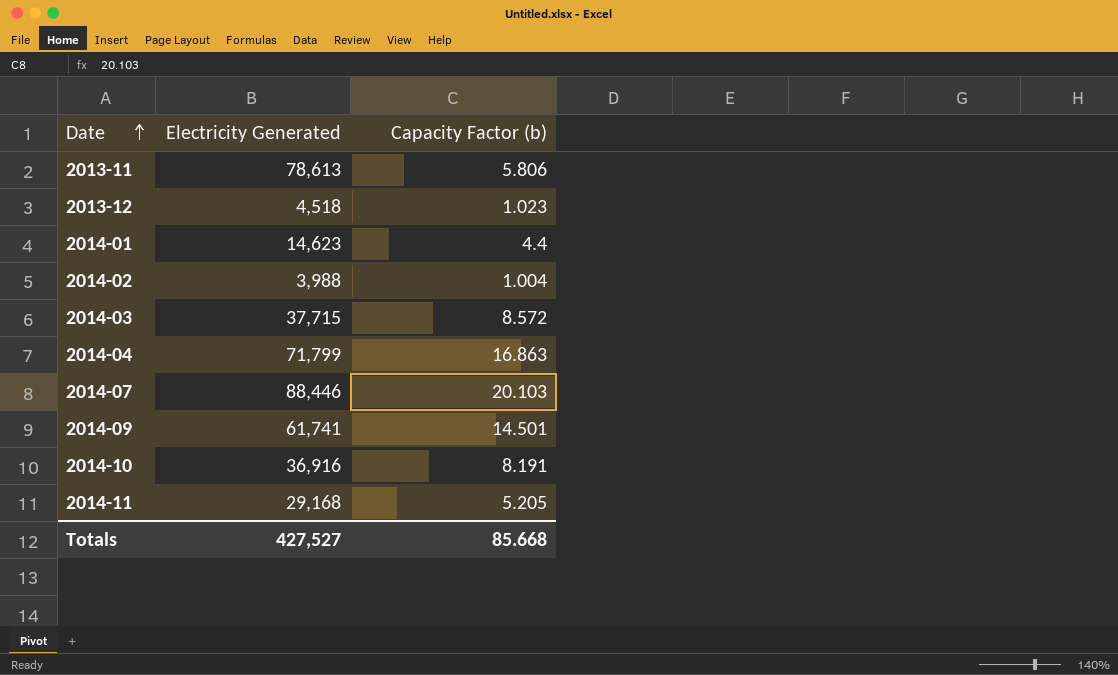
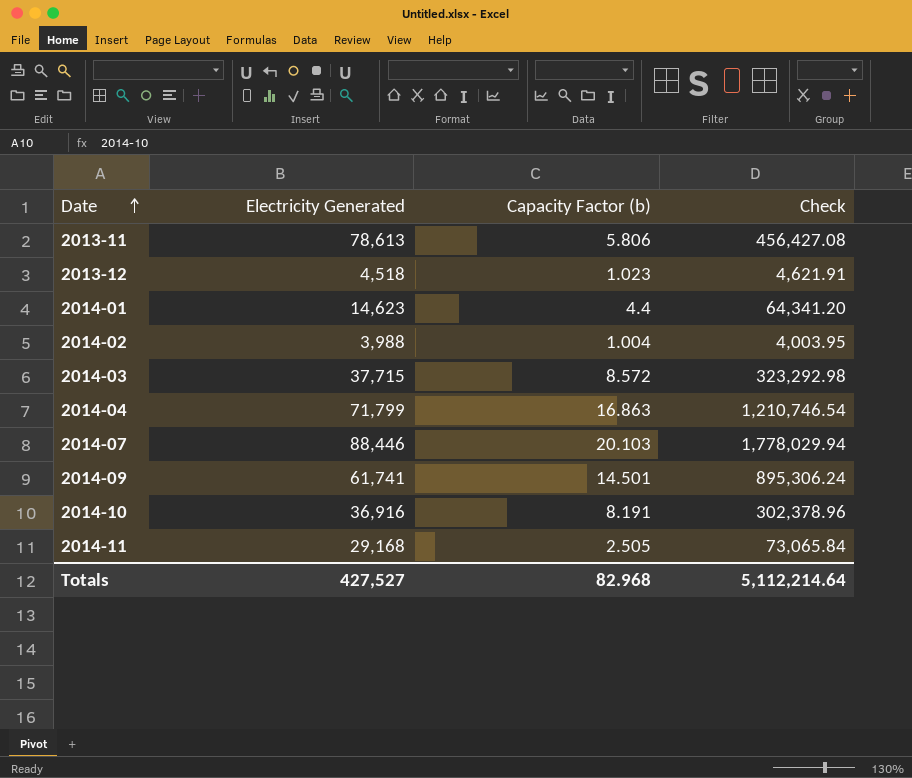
column Check | formula: none -> [Electricity Generated] * [Capacity Factor (b)]
2014-11 | Capacity Factor (b): 5.205 -> 2.505
Totals | Capacity Factor (b): 85.668 -> 82.968

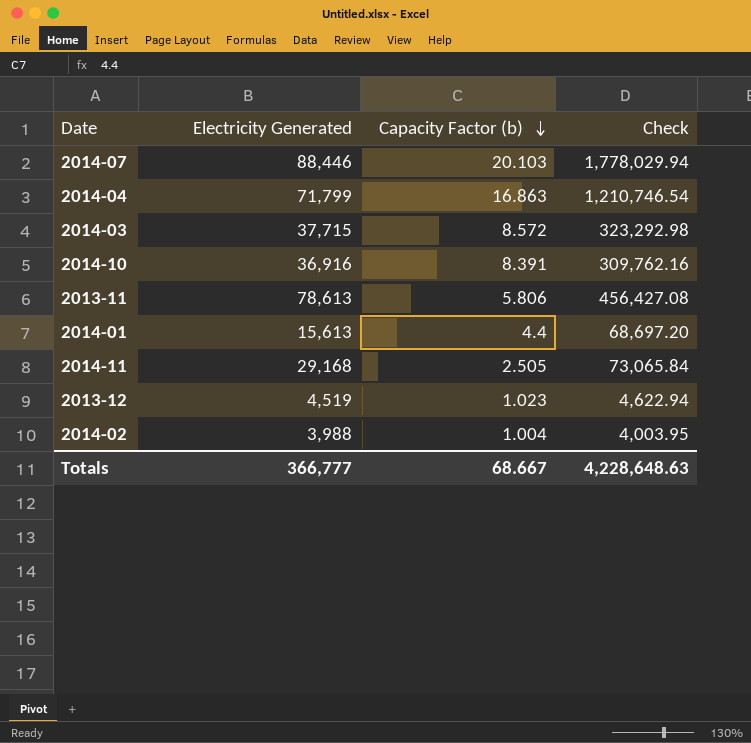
row order: Date ascending -> Capacity Factor (b) descending
row 2014-09: 61,741 | 14.501 | 895,306.24 -> none
2014-10 | Capacity Factor (b): 8.191 -> 8.391
2014-10 | Check: 302,378.96 -> 309,762.16
2014-01 | Electricity Generated: 14,623 -> 15,613
2014-01 | Check: 64,341.20 -> 68,697.20
2013-12 | Electricity Generated: 4,518 -> 4,519
2013-12 | Check: 4,621.91 -> 4,622.94
Totals | Electricity Generated: 427,527 -> 366,777
Totals | Capacity Factor (b): 82.968 -> 68.667
Totals | Check: 5,112,214.64 -> 4,228,648.63

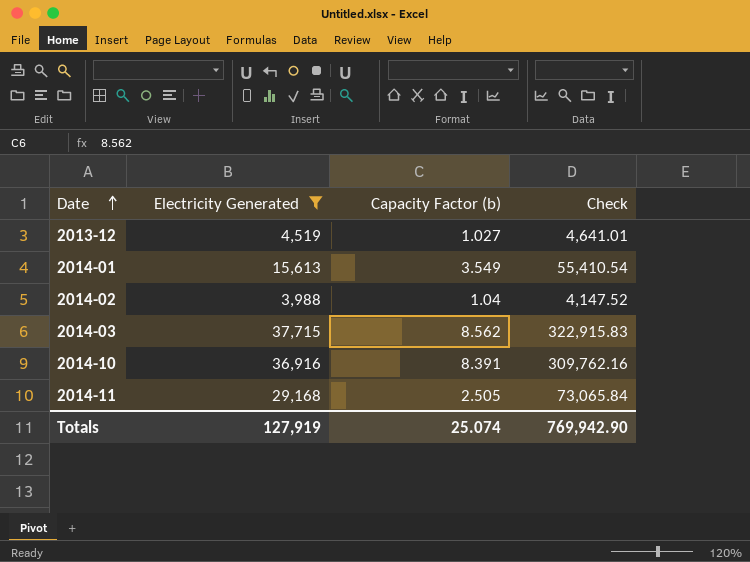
filter: none -> Electricity Generated <= 37,715
row order: Capacity Factor (b) descending -> Date ascending
2013-12 | Capacity Factor (b): 1.023 -> 1.027
2013-12 | Check: 4,622.94 -> 4,641.01
2014-01 | Capacity Factor (b): 4.4 -> 3.549
2014-01 | Check: 68,697.20 -> 55,410.54
2014-02 | Capacity Factor (b): 1.004 -> 1.04
2014-02 | Check: 4,003.95 -> 4,147.52
2014-03 | Capacity Factor (b): 8.572 -> 8.562
2014-03 | Check: 323,292.98 -> 322,915.83
Totals | Electricity Generated: 366,777 -> 127,919
Totals | Capacity Factor (b): 68.667 -> 25.074
Totals | Check: 4,228,648.63 -> 769,942.90

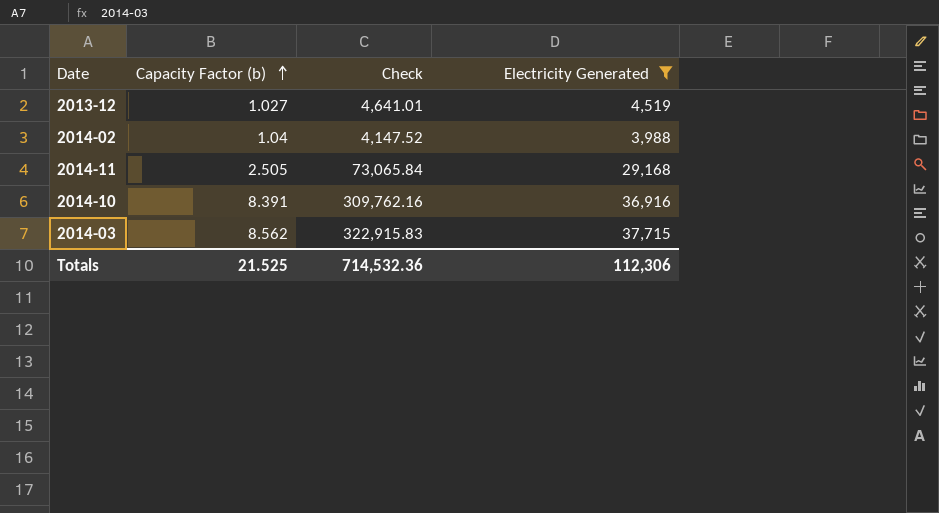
row order: Date ascending -> Capacity Factor (b) ascending
column Electricity Generated | position: 2 -> 4
row 2014-01: 15,613 | 3.549 | 55,410.54 -> none
Totals | Capacity Factor (b): 25.074 -> 21.525
Totals | Check: 769,942.90 -> 714,532.36
Totals | Electricity Generated: 127,919 -> 112,306

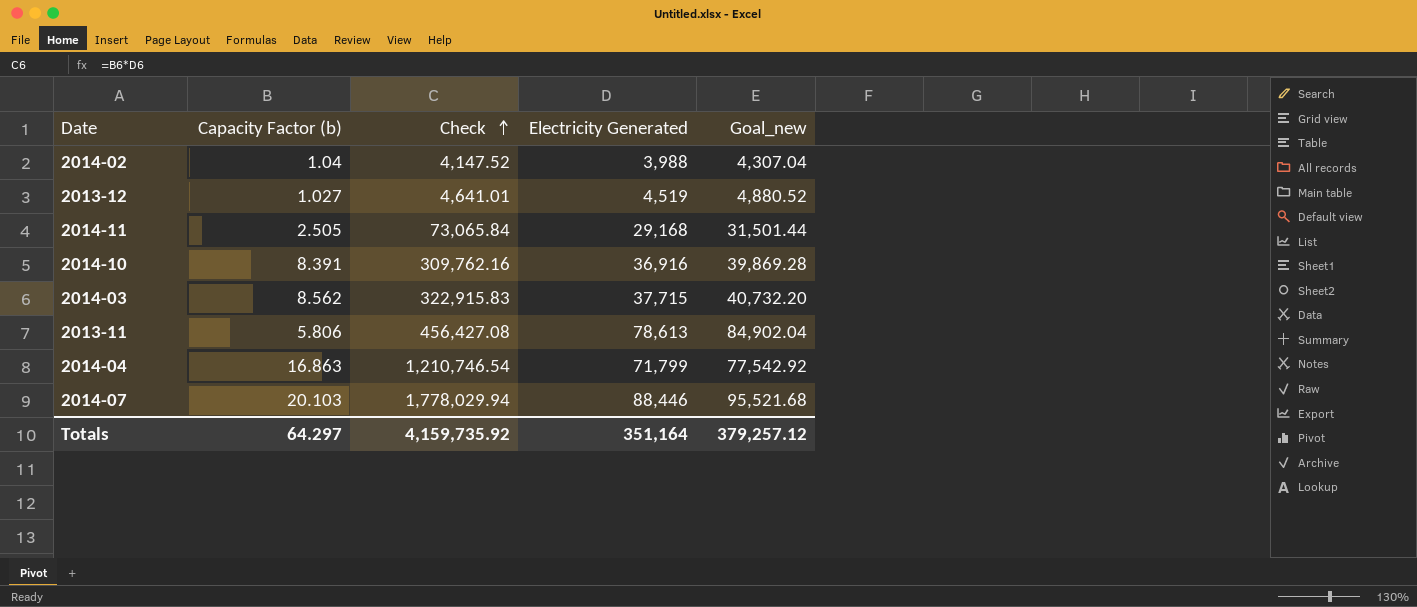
filter: Electricity Generated <= 37,715 -> none
row order: Capacity Factor (b) ascending -> Check ascending
column Goal_new | formula: none -> [Electricity Generated] * 1.08
Totals | Capacity Factor (b): 21.525 -> 64.297
Totals | Check: 714,532.36 -> 4,159,735.92
Totals | Electricity Generated: 112,306 -> 351,164

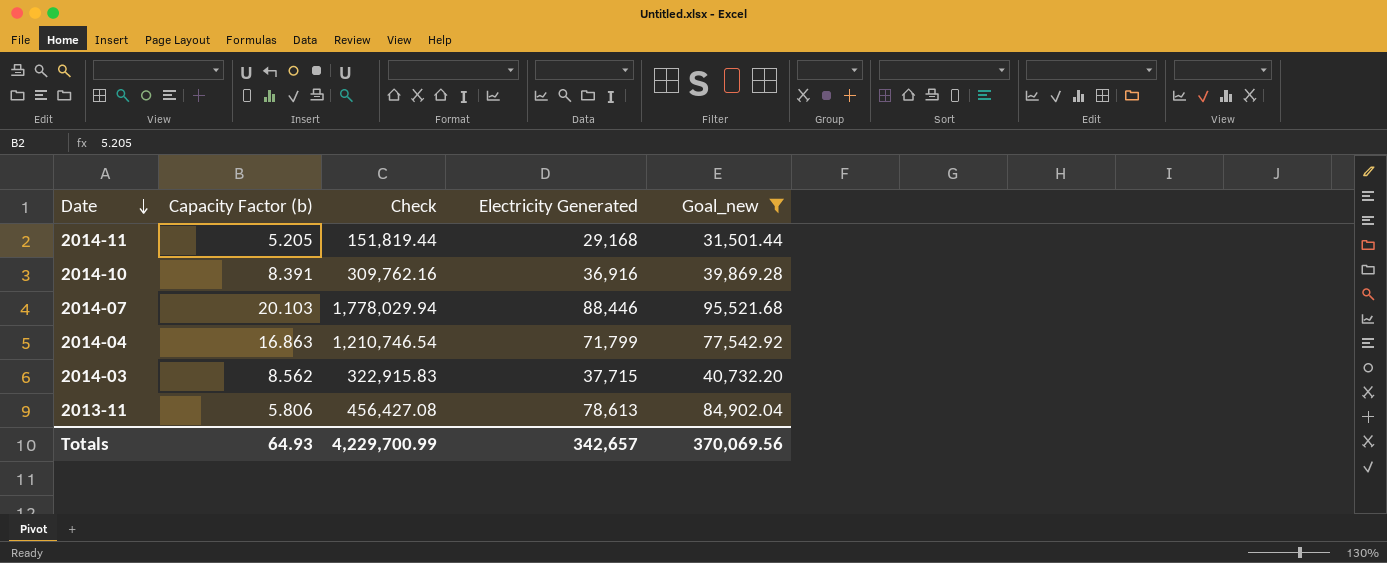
filter: none -> Goal_new >= 31,501.44
row order: Check ascending -> Date descending
2014-11 | Capacity Factor (b): 2.505 -> 5.205
2014-11 | Check: 73,065.84 -> 151,819.44
Totals | Capacity Factor (b): 64.297 -> 64.93
Totals | Check: 4,159,735.92 -> 4,229,700.99
Totals | Electricity Generated: 351,164 -> 342,657
Totals | Goal_new: 379,257.12 -> 370,069.56

